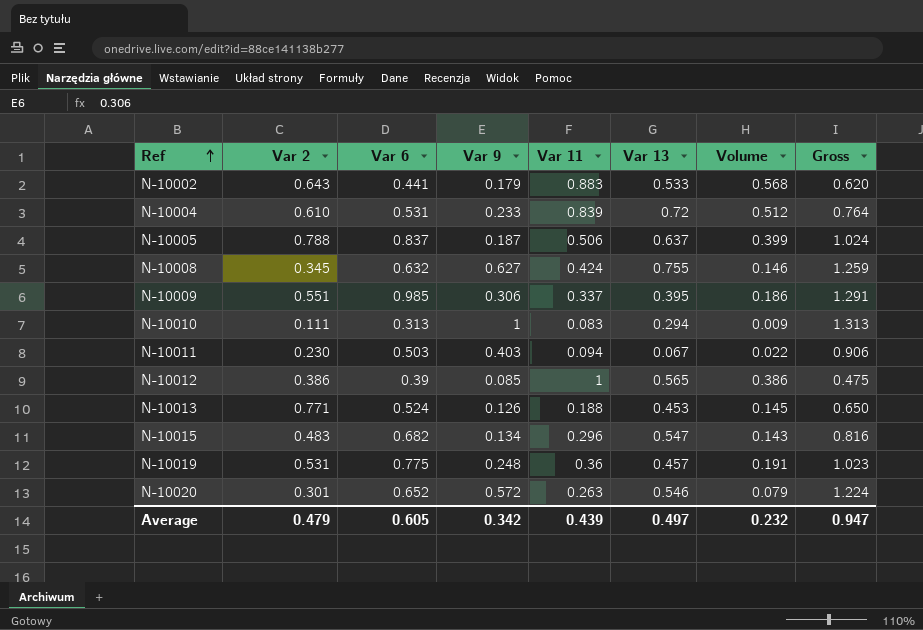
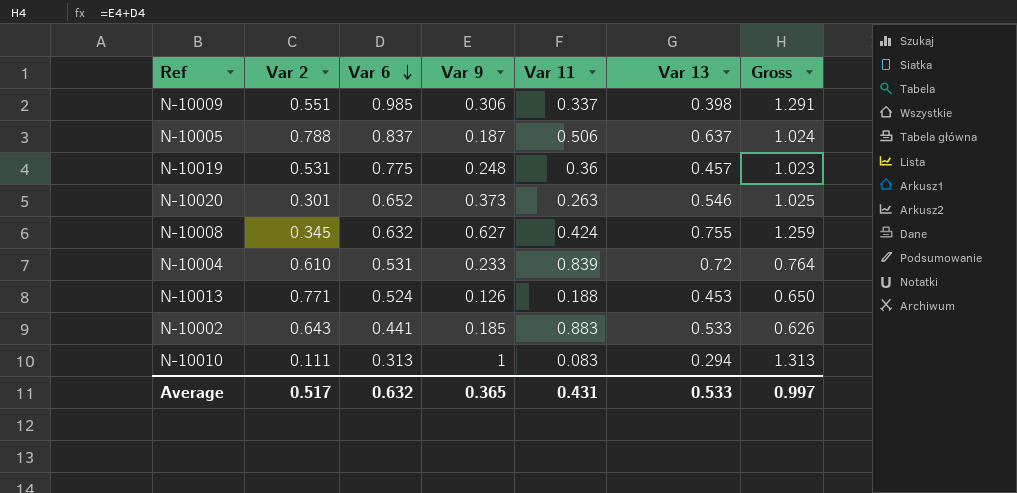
row order: Ref ascending -> Var 6 descending
column Volume | formula: [Var 2] * [Var 11] -> none
row N-10011: 0.230 | 0.503 | 0.403 | 0.094 | 0.067 | 0.022 | 0.906 -> none
row N-10012: 0.386 | 0.39 | 0.085 | 1 | 0.565 | 0.386 | 0.475 -> none
row N-10015: 0.483 | 0.682 | 0.134 | 0.296 | 0.547 | 0.143 | 0.816 -> none
N-10009 | Var 13: 0.395 -> 0.398
N-10020 | Var 9: 0.572 -> 0.373
N-10020 | Gross: 1.224 -> 1.025
N-10002 | Var 9: 0.179 -> 0.185
N-10002 | Gross: 0.620 -> 0.626
Average | Var 2: 0.479 -> 0.517
Average | Var 6: 0.605 -> 0.632
Average | Var 9: 0.342 -> 0.365
Average | Var 11: 0.439 -> 0.431
Average | Var 13: 0.497 -> 0.533
Average | Gross: 0.947 -> 0.997

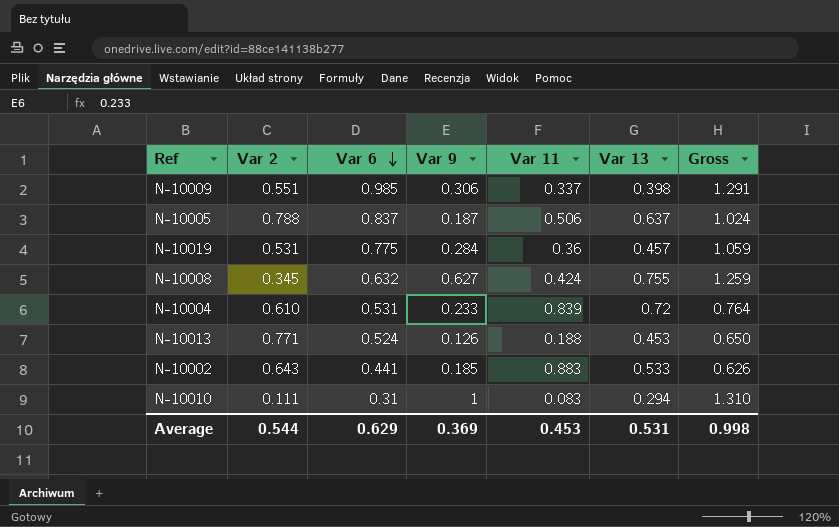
row N-10020: 0.301 | 0.652 | 0.373 | 0.263 | 0.546 | 1.025 -> none
N-10019 | Var 9: 0.248 -> 0.284
N-10019 | Gross: 1.023 -> 1.059
N-10010 | Var 6: 0.313 -> 0.31
N-10010 | Gross: 1.313 -> 1.310
Average | Var 2: 0.517 -> 0.544
Average | Var 6: 0.632 -> 0.629
Average | Var 9: 0.365 -> 0.369
Average | Var 11: 0.431 -> 0.453
Average | Var 13: 0.533 -> 0.531
Average | Gross: 0.997 -> 0.998

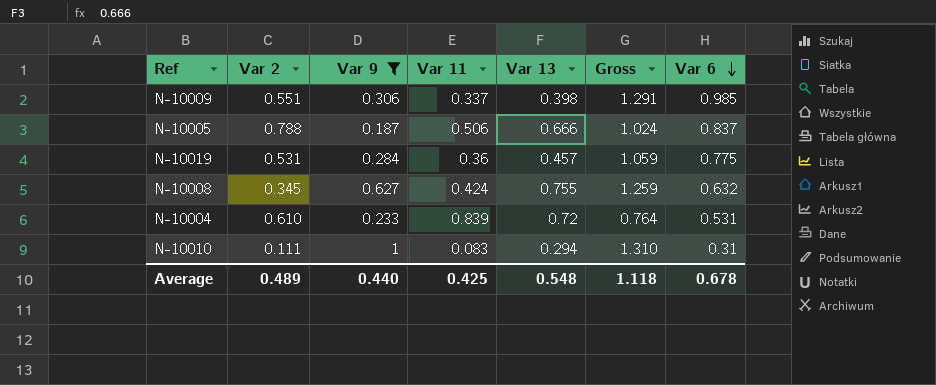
filter: none -> Var 9 >= 0.187
column Var 6 | position: 3 -> 7
N-10005 | Var 13: 0.637 -> 0.666
Average | Var 2: 0.544 -> 0.489
Average | Var 9: 0.369 -> 0.440
Average | Var 11: 0.453 -> 0.425
Average | Var 13: 0.531 -> 0.548
Average | Gross: 0.998 -> 1.118
Average | Var 6: 0.629 -> 0.678

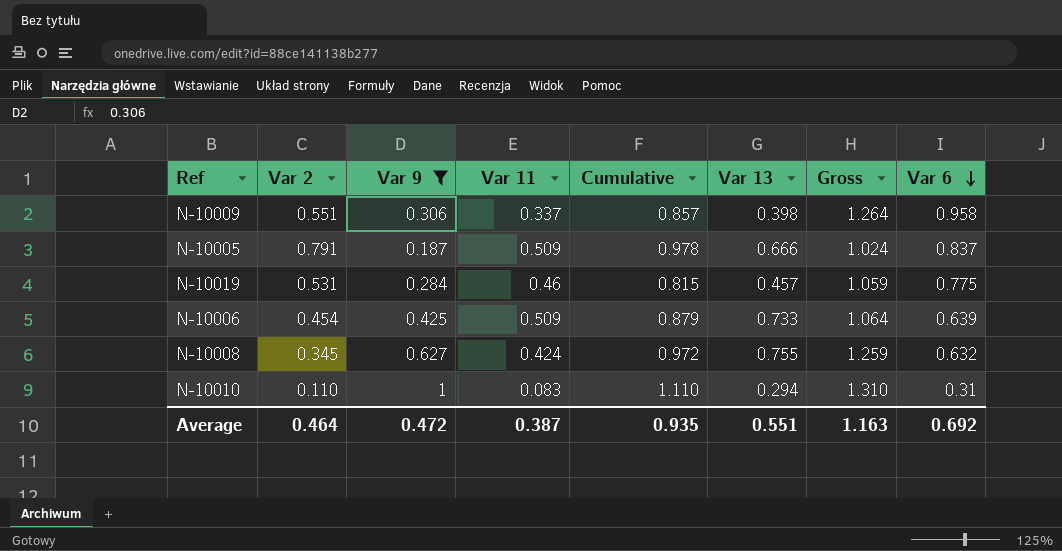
column Cumulative | formula: none -> [Var 2] + [Var 9]
row N-10004: 0.610 | 0.233 | 0.839 | 0.72 | 0.764 | 0.531 -> none
N-10009 | Gross: 1.291 -> 1.264
N-10009 | Var 6: 0.985 -> 0.958
N-10005 | Var 2: 0.788 -> 0.791
N-10005 | Var 11: 0.506 -> 0.509
N-10019 | Var 11: 0.36 -> 0.46
row N-10006: none -> 0.454 | 0.425 | 0.509 | 0.879 | 0.733 | 1.064 | 0.639
N-10010 | Var 2: 0.111 -> 0.110
Average | Var 2: 0.489 -> 0.464
Average | Var 9: 0.440 -> 0.472
Average | Var 11: 0.425 -> 0.387
Average | Var 13: 0.548 -> 0.551
Average | Gross: 1.118 -> 1.163
Average | Var 6: 0.678 -> 0.692

